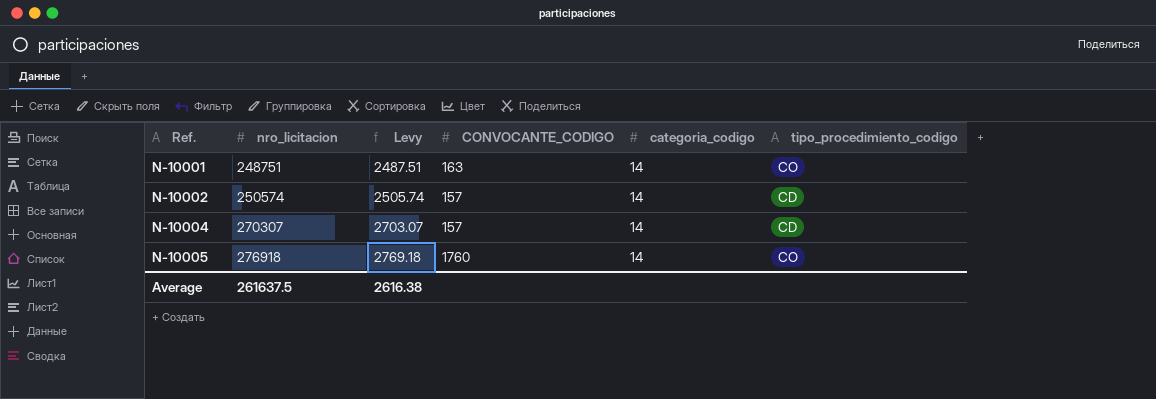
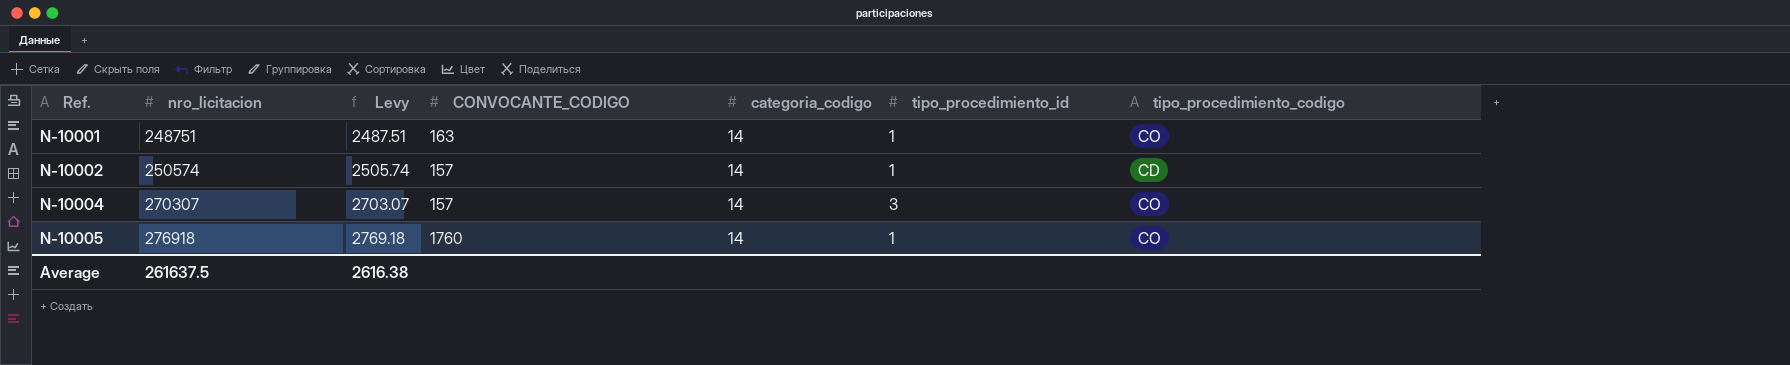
column tipo_procedimiento_id | position: none -> 6
N-10004 | tipo_procedimiento_codigo: CD -> CO

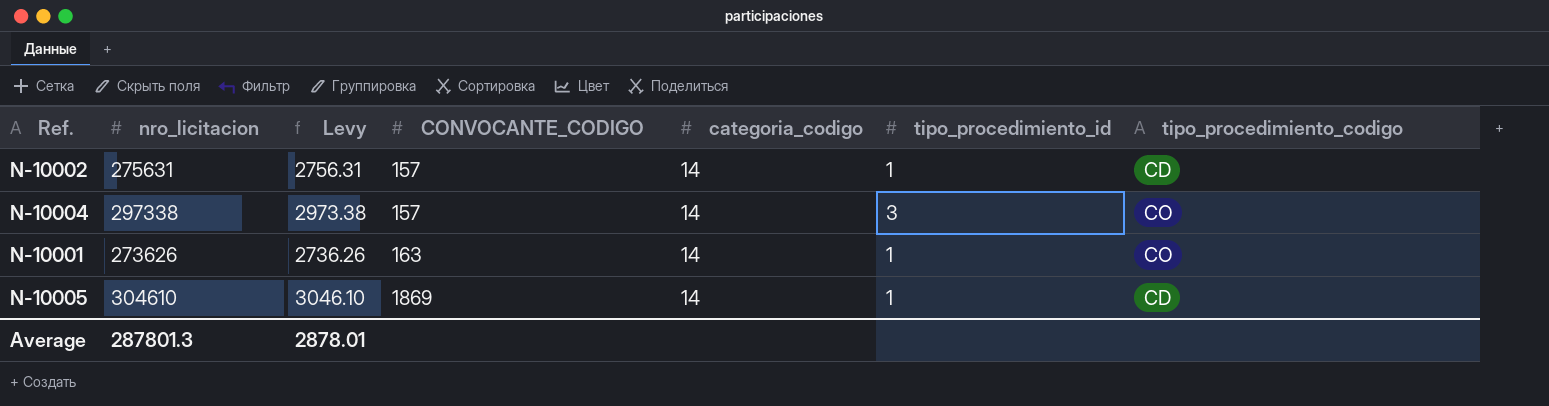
row order: Ref. ascending -> CONVOCANTE_CODIGO ascending
N-10002 | nro_licitacion: 250574 -> 275631
N-10002 | Levy: 2505.74 -> 2756.31
N-10004 | nro_licitacion: 270307 -> 297338
N-10004 | Levy: 2703.07 -> 2973.38
N-10001 | nro_licitacion: 248751 -> 273626
N-10001 | Levy: 2487.51 -> 2736.26
N-10005 | nro_licitacion: 276918 -> 304610
N-10005 | Levy: 2769.18 -> 3046.10
N-10005 | CONVOCANTE_CODIGO: 1760 -> 1869
N-10005 | tipo_procedimiento_codigo: CO -> CD
Average | nro_licitacion: 261637.5 -> 287801.3
Average | Levy: 2616.38 -> 2878.01

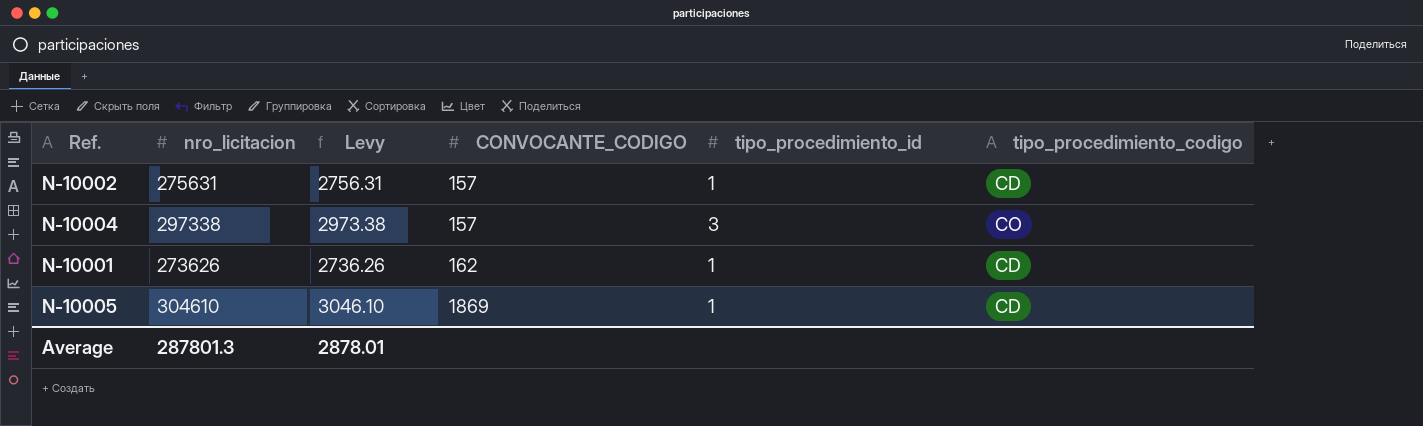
column categoria_codigo | position: 5 -> none
N-10001 | CONVOCANTE_CODIGO: 163 -> 162
N-10001 | tipo_procedimiento_codigo: CO -> CD

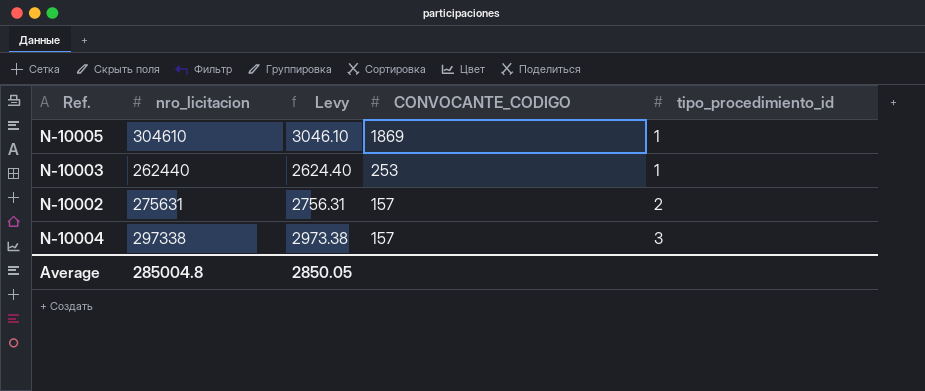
row order: CONVOCANTE_CODIGO ascending -> CONVOCANTE_CODIGO descending
column tipo_procedimiento_codigo | position: 6 -> none
row N-10001: 273626 | 2736.26 | 162 | 1 | CD -> none
row N-10003: none -> 262440 | 2624.40 | 253 | 1
N-10002 | tipo_procedimiento_id: 1 -> 2
Average | nro_licitacion: 287801.3 -> 285004.8
Average | Levy: 2878.01 -> 2850.05

